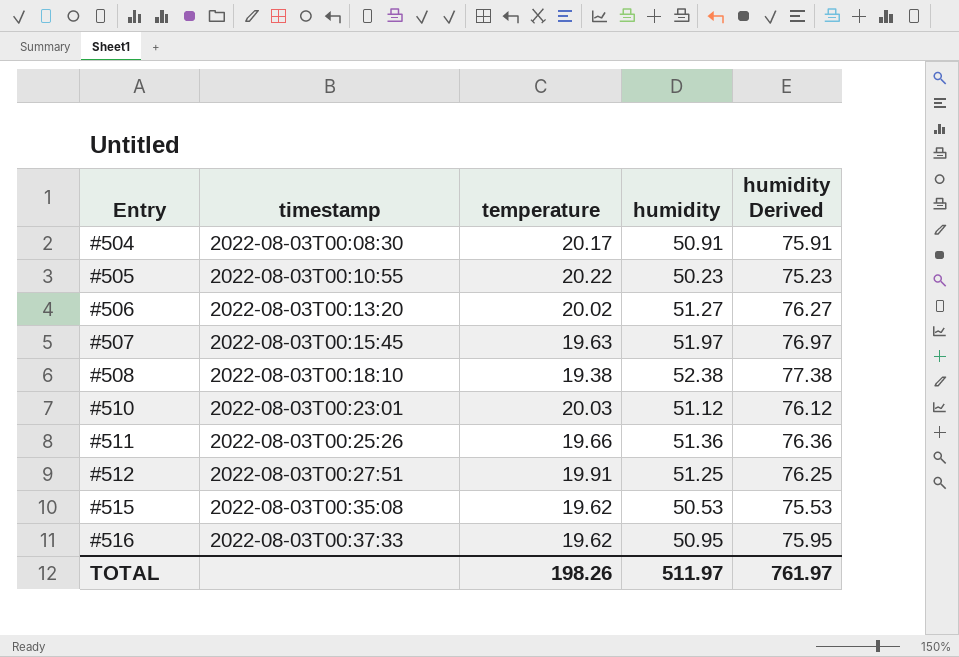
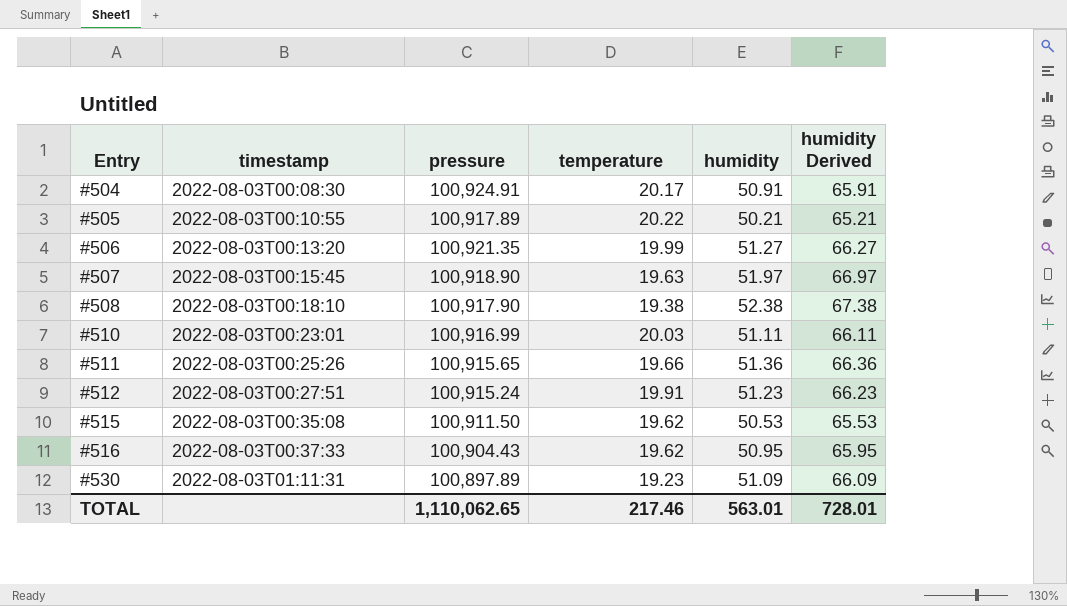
column pressure | position: none -> 3
column humidity Derived | formula: [humidity] + 25 -> [humidity] + 15
#505 | humidity: 50.23 -> 50.21
#506 | temperature: 20.02 -> 19.99
#510 | humidity: 51.12 -> 51.11
#512 | humidity: 51.25 -> 51.23
row #530: none -> 2022-08-03T01:11:31 | 100,897.89 | 19.23 | 51.09 | 66.09
TOTAL | temperature: 198.26 -> 217.46
TOTAL | humidity: 511.97 -> 563.01
TOTAL | humidity Derived: 761.97 -> 728.01

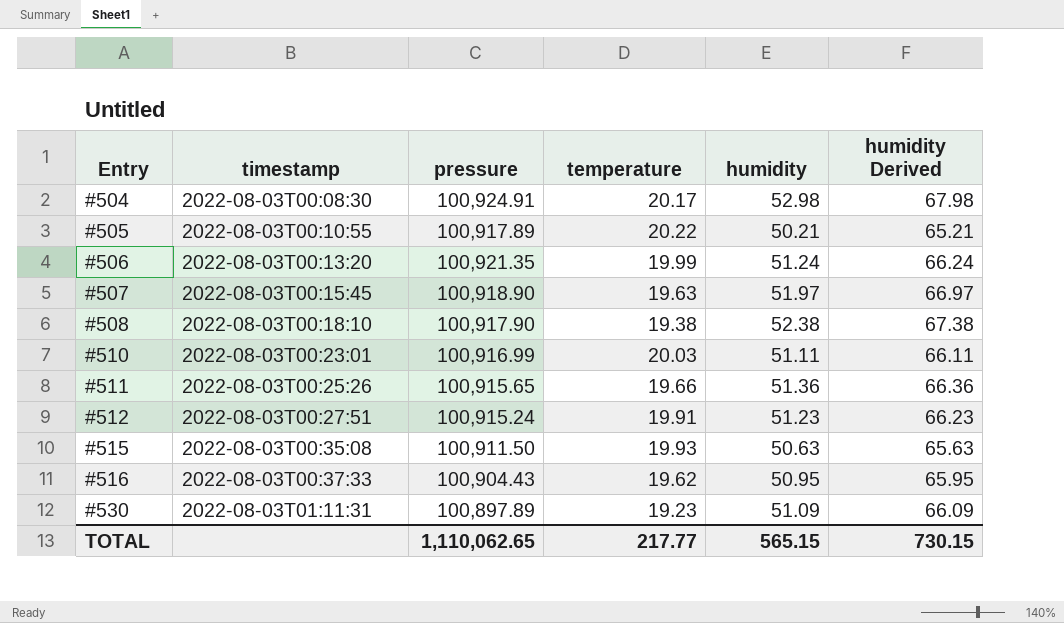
#504 | humidity: 50.91 -> 52.98
#504 | humidity Derived: 65.91 -> 67.98
#506 | humidity: 51.27 -> 51.24
#506 | humidity Derived: 66.27 -> 66.24
#515 | temperature: 19.62 -> 19.93
#515 | humidity: 50.53 -> 50.63
#515 | humidity Derived: 65.53 -> 65.63
TOTAL | temperature: 217.46 -> 217.77
TOTAL | humidity: 563.01 -> 565.15
TOTAL | humidity Derived: 728.01 -> 730.15

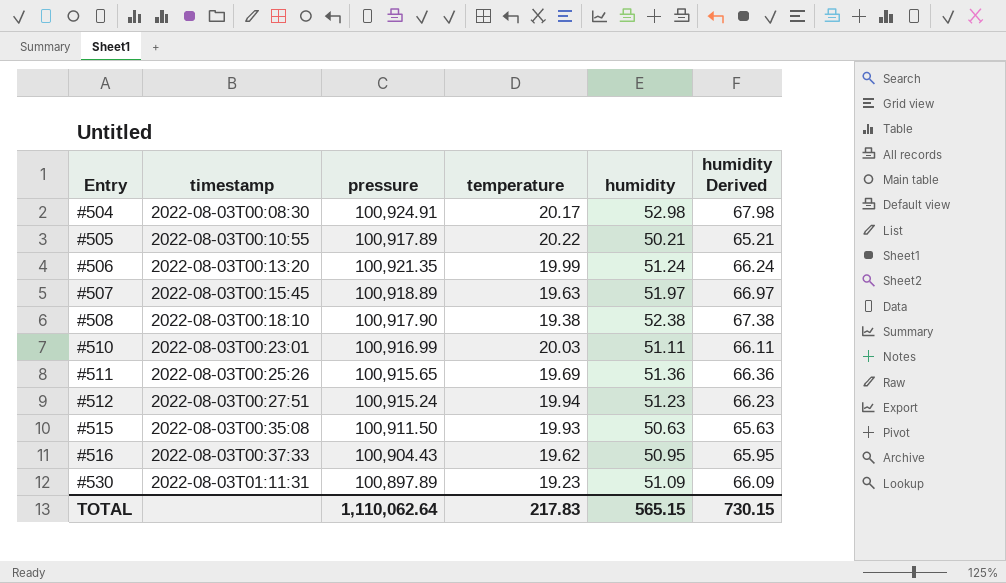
#507 | pressure: 100,918.90 -> 100,918.89
#511 | temperature: 19.66 -> 19.69
#512 | temperature: 19.91 -> 19.94
TOTAL | pressure: 1,110,062.65 -> 1,110,062.64
TOTAL | temperature: 217.77 -> 217.83

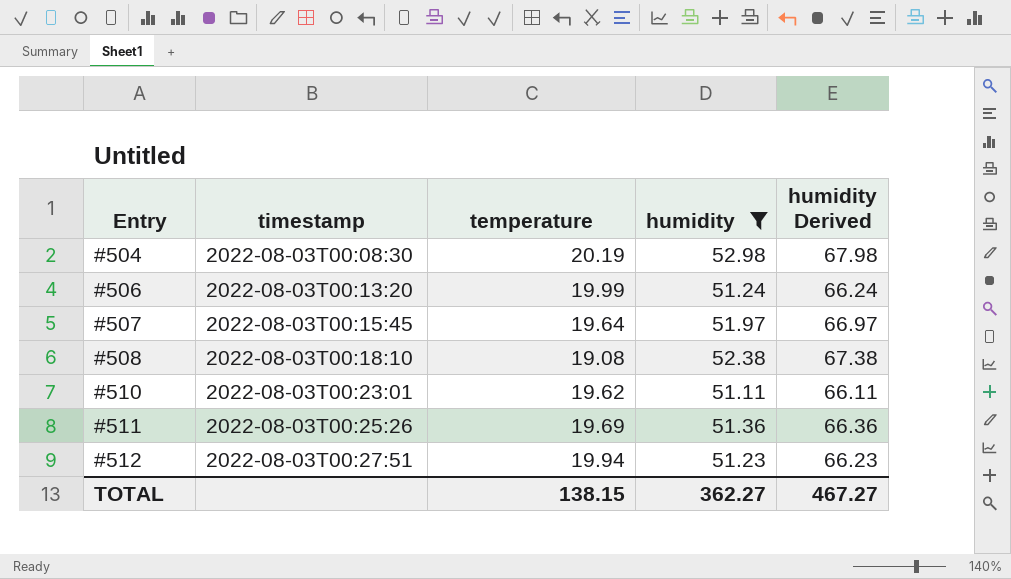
filter: none -> humidity >= 51.11
column pressure | position: 3 -> none
#504 | temperature: 20.17 -> 20.19
#507 | temperature: 19.63 -> 19.64
#508 | temperature: 19.38 -> 19.08
#510 | temperature: 20.03 -> 19.62
TOTAL | temperature: 217.83 -> 138.15
TOTAL | humidity: 565.15 -> 362.27
TOTAL | humidity Derived: 730.15 -> 467.27

